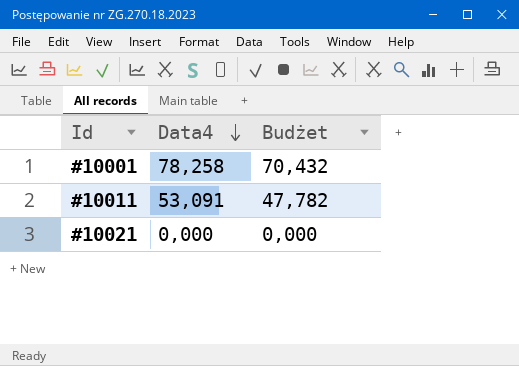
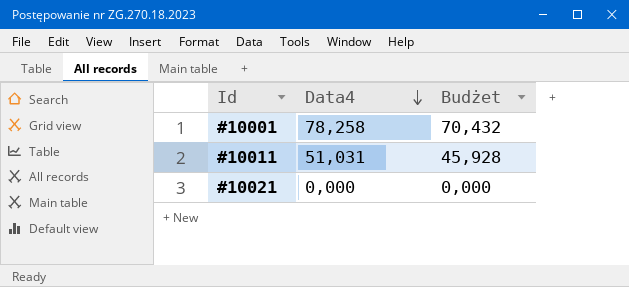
#10011 | Data4: 53,091 -> 51,031
#10011 | Budżet: 47,782 -> 45,928

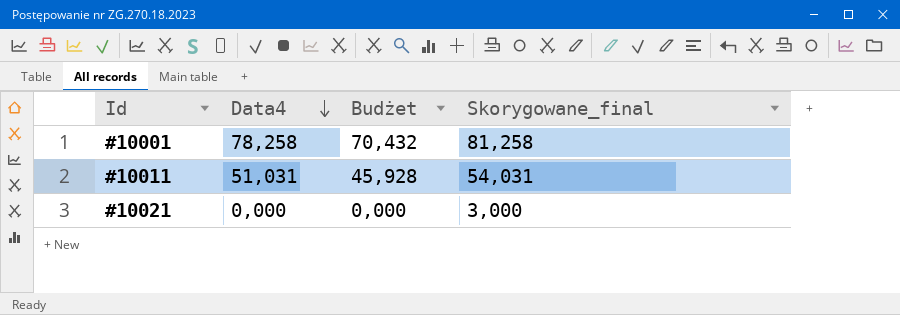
column Skorygowane_final | formula: none -> [Data4] + 3

